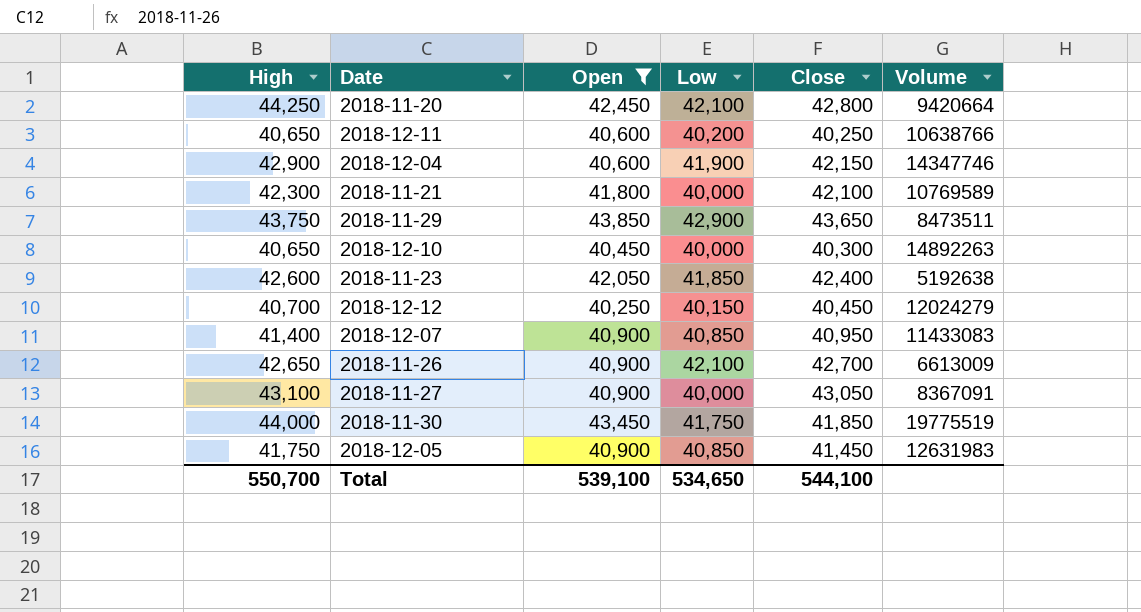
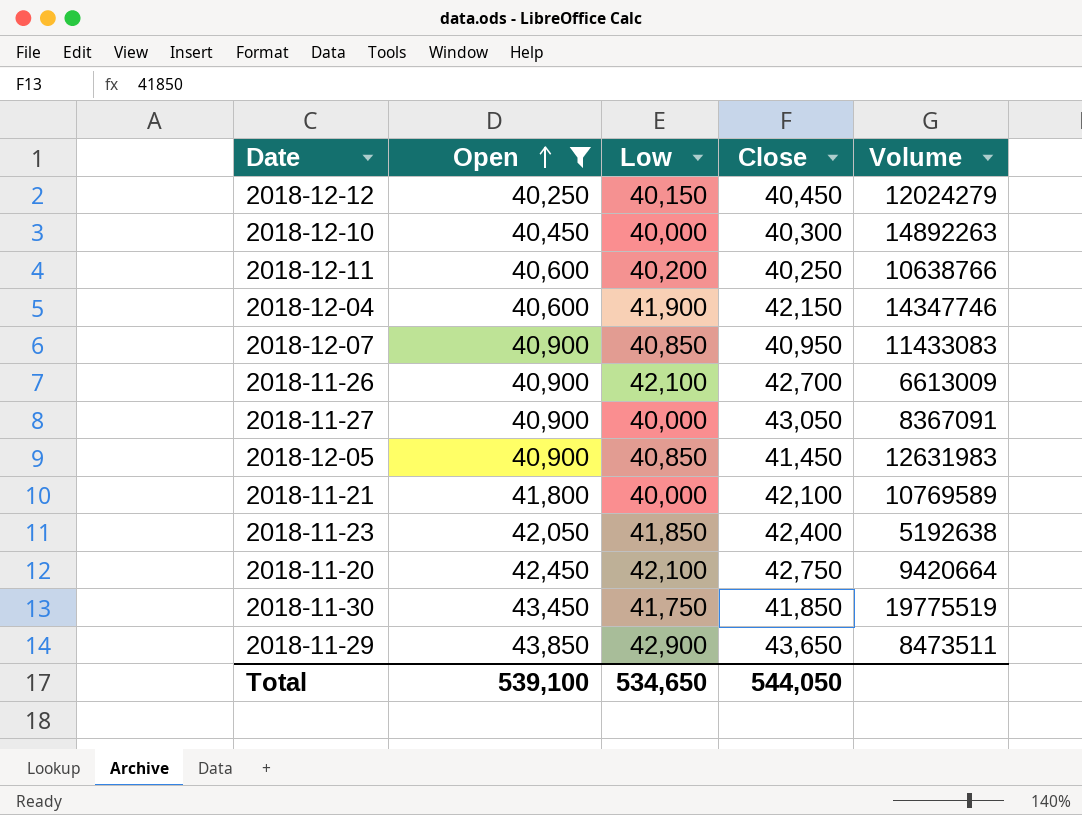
row order: none -> Open ascending
column High | position: 1 -> none
2018-11-20 | Close: 42,800 -> 42,750
Total | Close: 544,100 -> 544,050

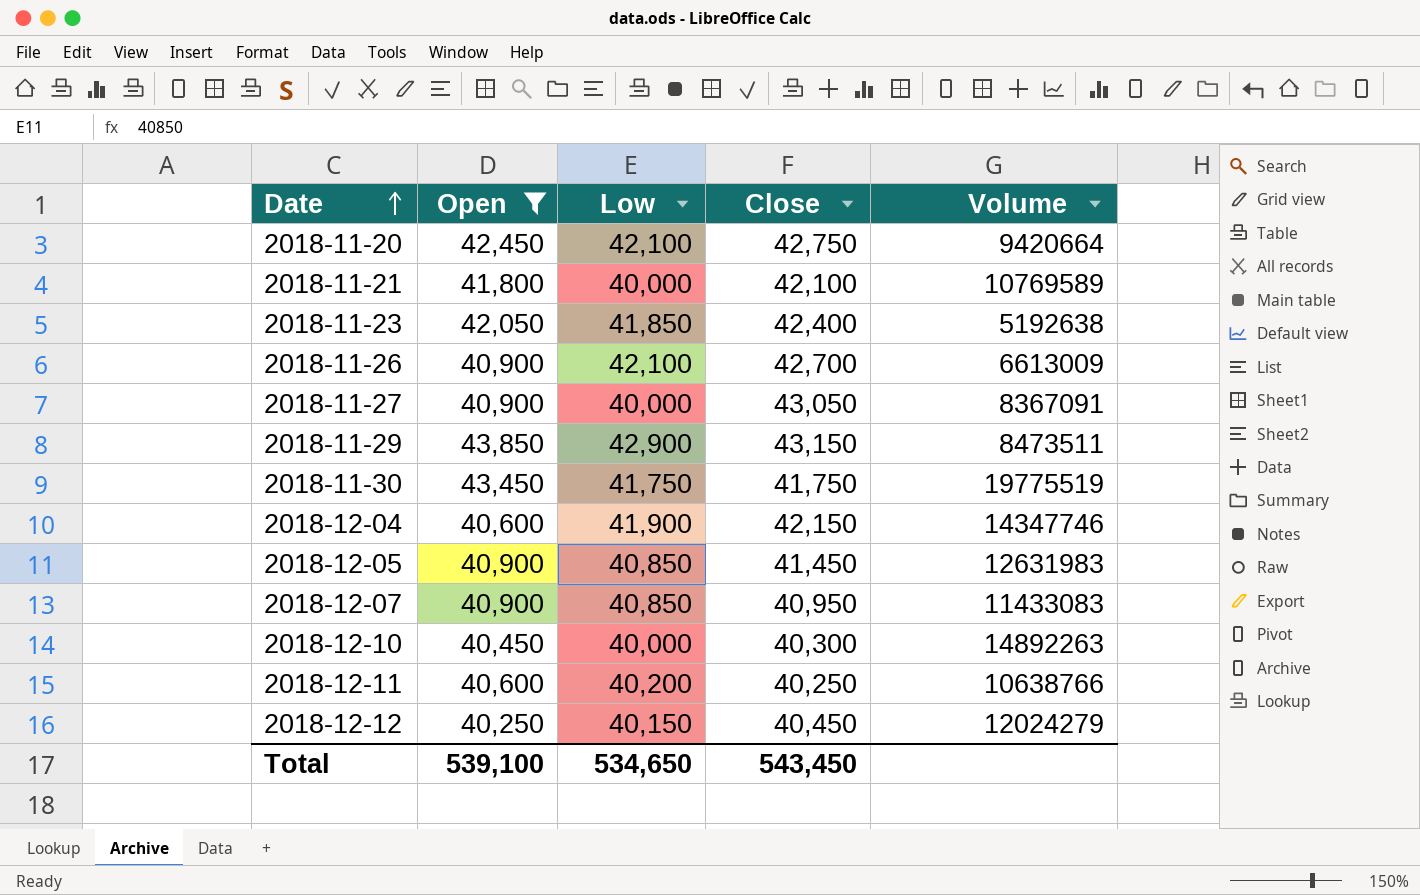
row order: Open ascending -> Date ascending
2018-11-29 | Close: 43,650 -> 43,150
2018-11-30 | Close: 41,850 -> 41,750
Total | Close: 544,050 -> 543,450

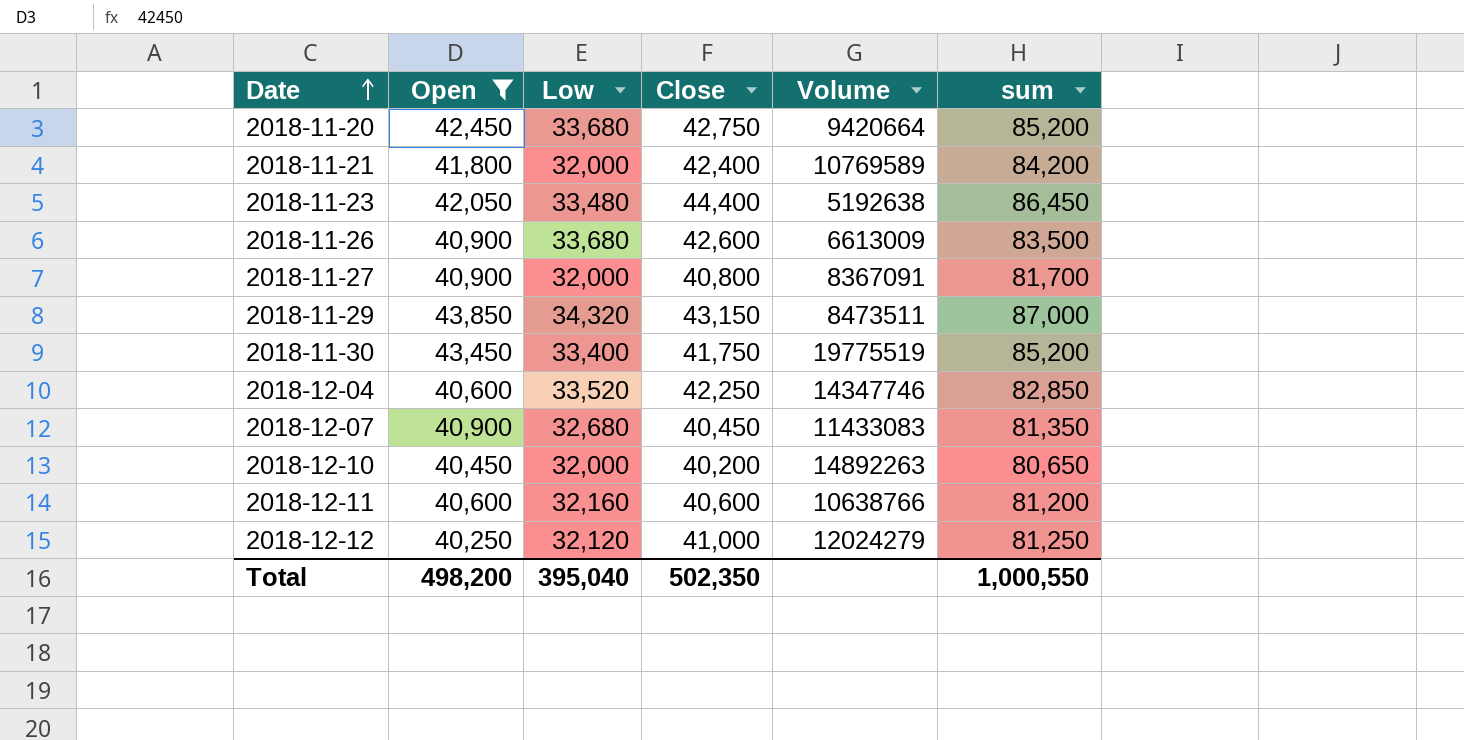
column sum | formula: none -> [Open] + [Close]
row 2018-12-05: 40,900 | 40,850 | 41,450 | 12631983 -> none
2018-11-20 | Low: 42,100 -> 33,680
2018-11-21 | Low: 40,000 -> 32,000
2018-11-21 | Close: 42,100 -> 42,400
2018-11-23 | Low: 41,850 -> 33,480
2018-11-23 | Close: 42,400 -> 44,400
2018-11-26 | Low: 42,100 -> 33,680
2018-11-26 | Close: 42,700 -> 42,600
2018-11-27 | Low: 40,000 -> 32,000
2018-11-27 | Close: 43,050 -> 40,800
2018-11-29 | Low: 42,900 -> 34,320
2018-11-30 | Low: 41,750 -> 33,400
2018-12-04 | Low: 41,900 -> 33,520
2018-12-04 | Close: 42,150 -> 42,250
2018-12-07 | Low: 40,850 -> 32,680
2018-12-07 | Close: 40,950 -> 40,450
2018-12-10 | Low: 40,000 -> 32,000
2018-12-10 | Close: 40,300 -> 40,200
2018-12-11 | Low: 40,200 -> 32,160
2018-12-11 | Close: 40,250 -> 40,600
2018-12-12 | Low: 40,150 -> 32,120
2018-12-12 | Close: 40,450 -> 41,000
Total | Open: 539,100 -> 498,200
Total | Low: 534,650 -> 395,040
Total | Close: 543,450 -> 502,350

